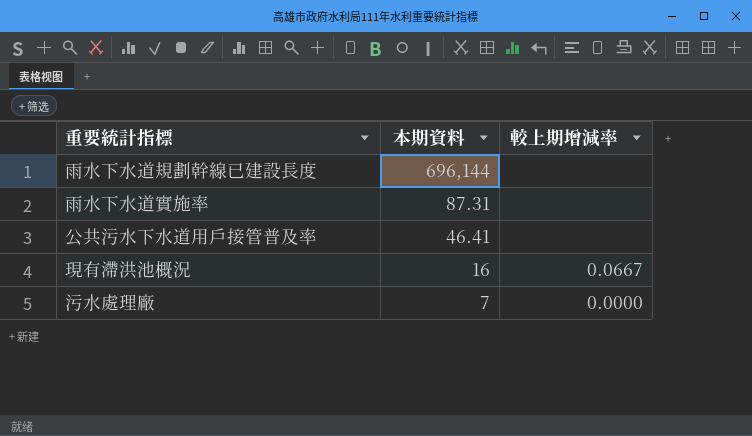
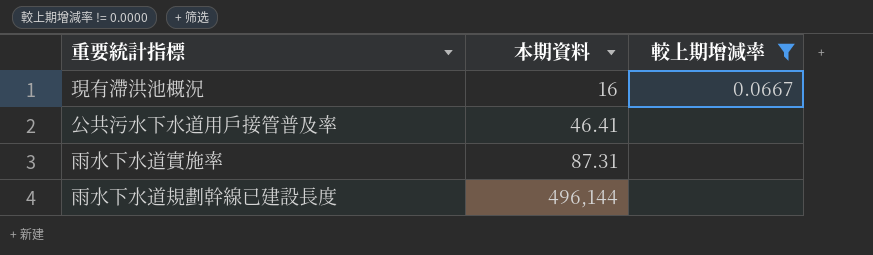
filter: none -> 較上期增減率 != 0.0000
row order: 本期資料 descending -> 本期資料 ascending
雨水下水道規劃幹線已建設長度 | 本期資料: 696,144 -> 496,144

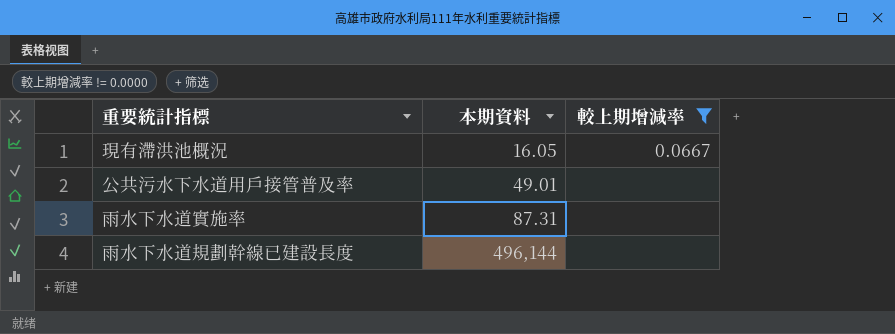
現有滯洪池概況 | 本期資料: 16 -> 16.05
公共污水下水道用戶接管普及率 | 本期資料: 46.41 -> 49.01

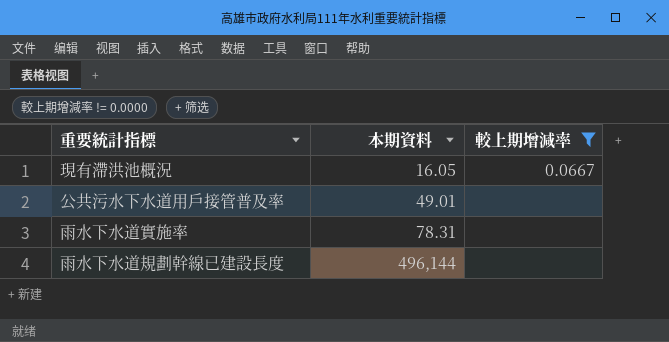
雨水下水道實施率 | 本期資料: 87.31 -> 78.31

